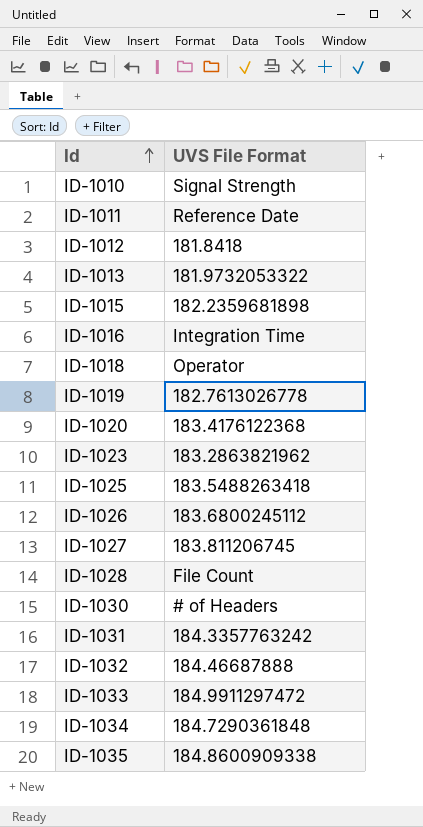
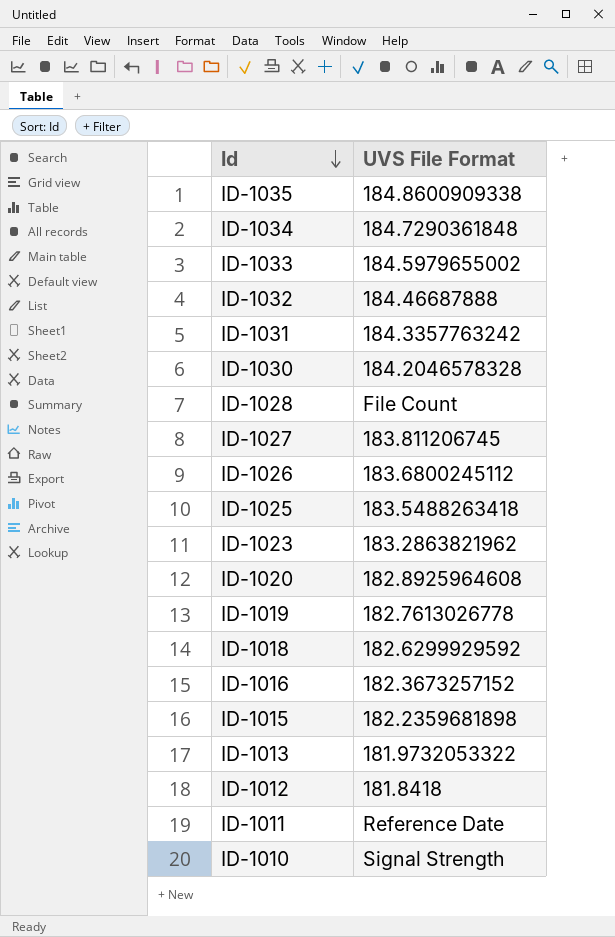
row order: Id ascending -> Id descending
ID-1033 | UVS File Format: 184.9911297472 -> 184.5979655002
ID-1030 | UVS File Format: # of Headers -> 184.2046578328
ID-1020 | UVS File Format: 183.4176122368 -> 182.8925964608
ID-1018 | UVS File Format: Operator -> 182.6299929592
ID-1016 | UVS File Format: Integration Time -> 182.3673257152

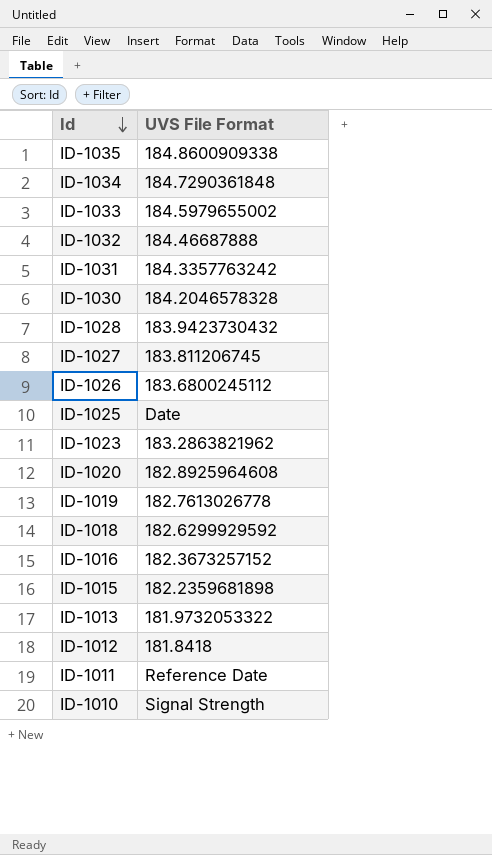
ID-1028 | UVS File Format: File Count -> 183.9423730432
ID-1025 | UVS File Format: 183.5488263418 -> Date

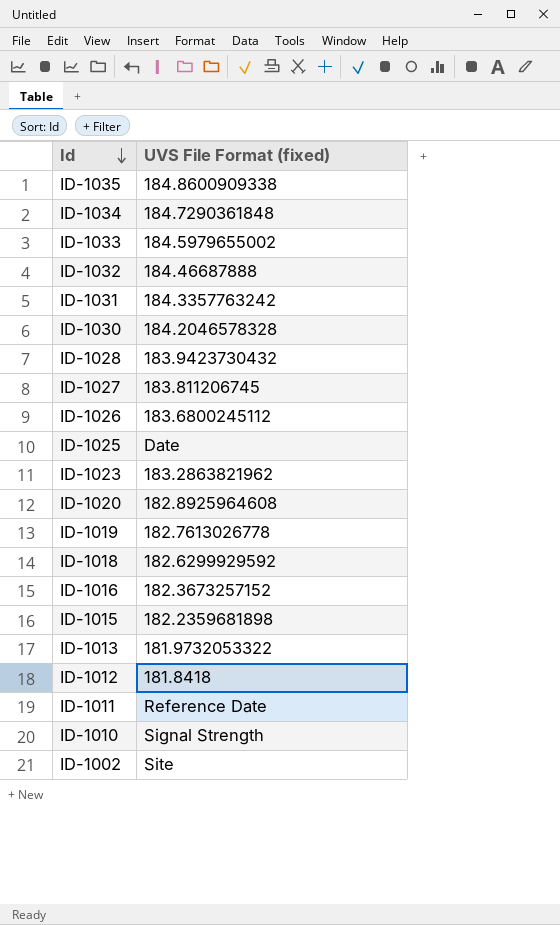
column name: UVS File Format -> UVS File Format (fixed)
row ID-1002: none -> Site

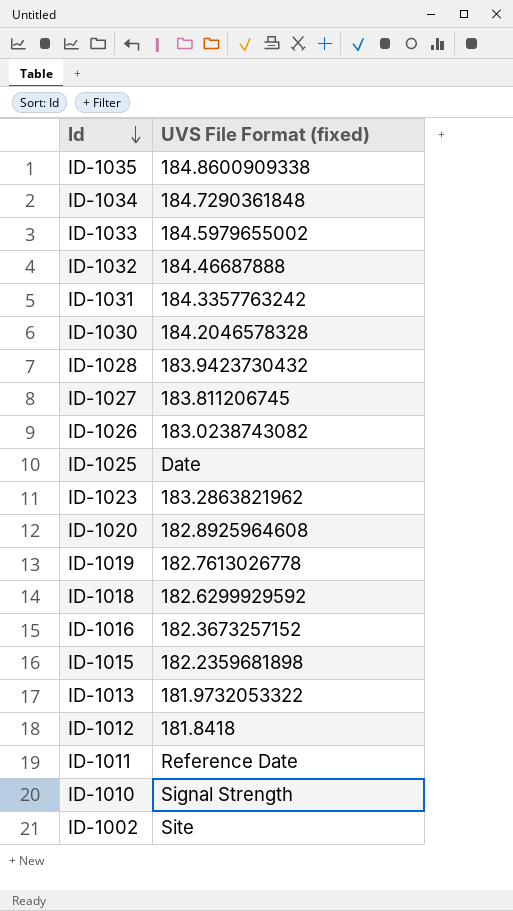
ID-1026 | UVS File Format (fixed): 183.6800245112 -> 183.0238743082

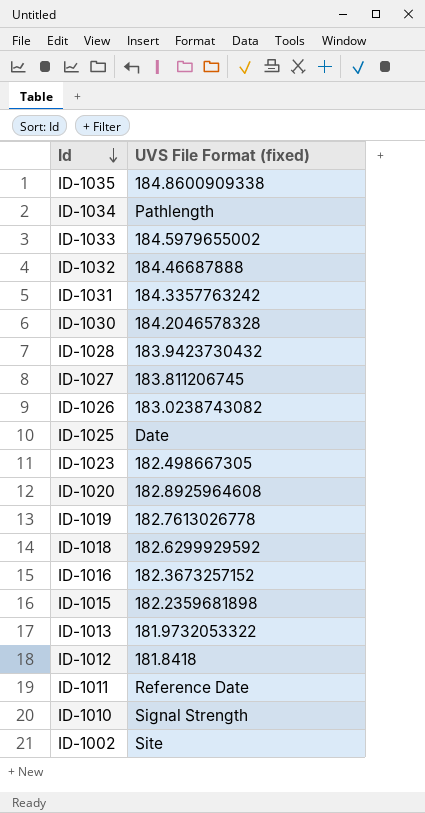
ID-1034 | UVS File Format (fixed): 184.7290361848 -> Pathlength
ID-1023 | UVS File Format (fixed): 183.2863821962 -> 182.498667305

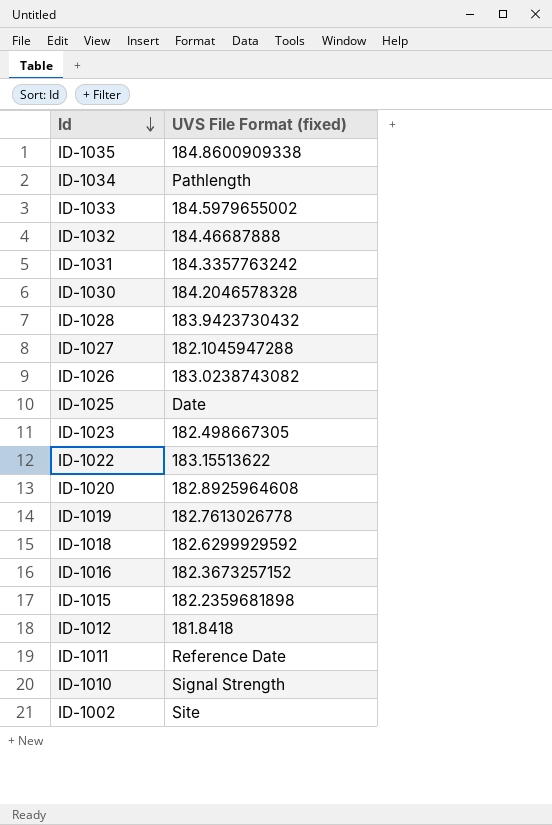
row ID-1013: 181.9732053322 -> none
ID-1027 | UVS File Format (fixed): 183.811206745 -> 182.1045947288
row ID-1022: none -> 183.15513622

